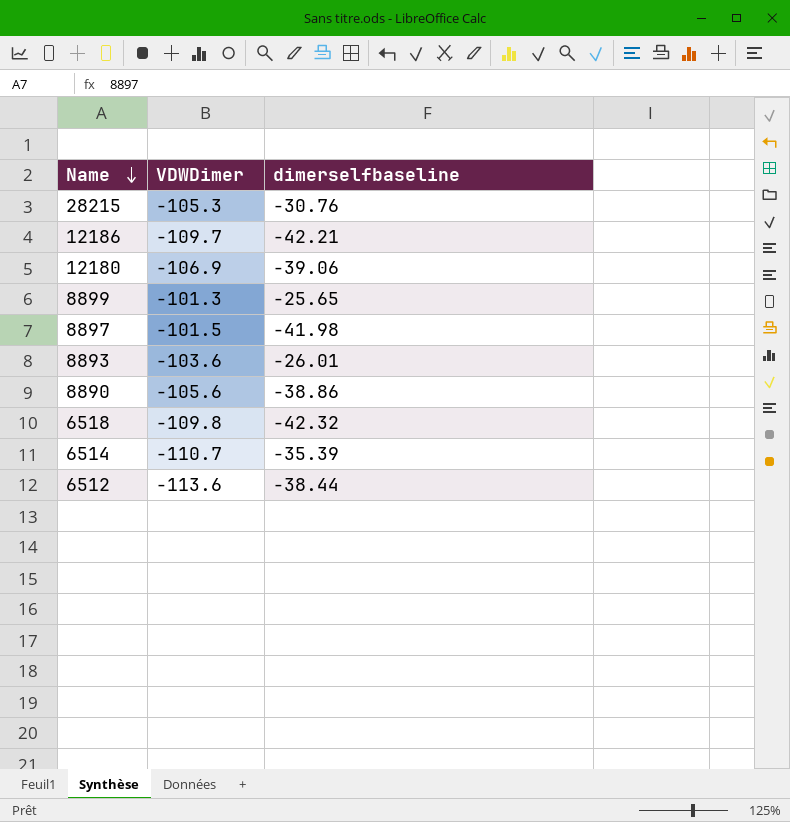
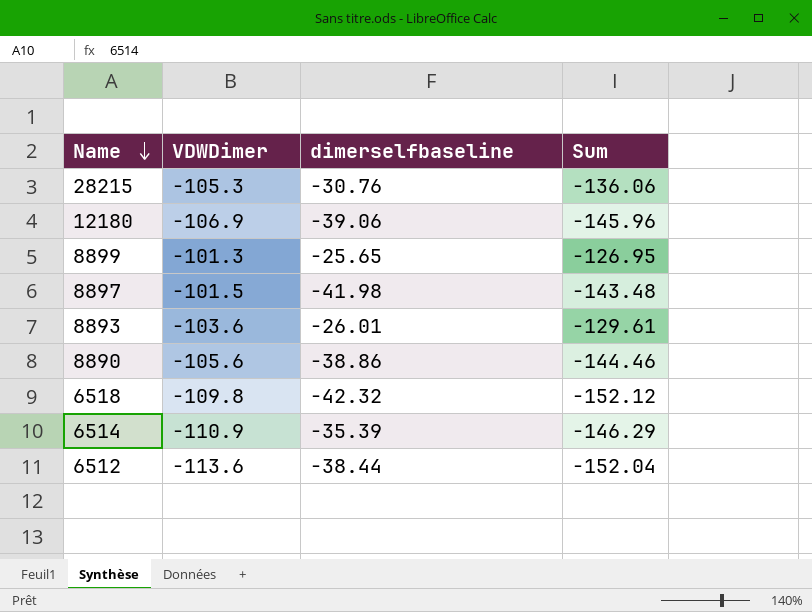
column Sum | formula: none -> [VDWDimer] + [dimerselfbaseline]
row 12186: -109.7 | -42.21 -> none
6514 | VDWDimer: -110.7 -> -110.9

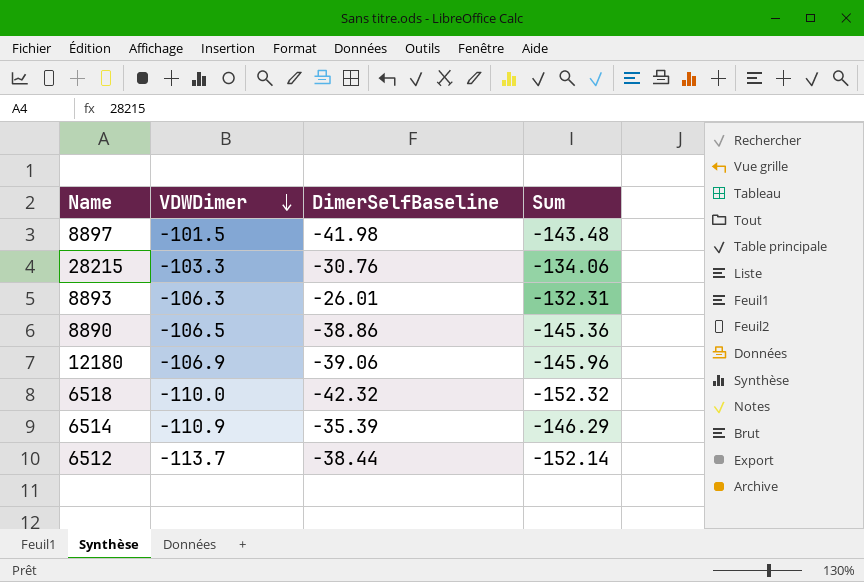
row order: Name descending -> VDWDimer descending
column name: dimerselfbaseline -> DimerSelfBaseline
row 8899: -101.3 | -25.65 | -126.95 -> none
28215 | VDWDimer: -105.3 -> -103.3
28215 | Sum: -136.06 -> -134.06
8893 | VDWDimer: -103.6 -> -106.3
8893 | Sum: -129.61 -> -132.31
8890 | VDWDimer: -105.6 -> -106.5
8890 | Sum: -144.46 -> -145.36
6518 | VDWDimer: -109.8 -> -110.0
6518 | Sum: -152.12 -> -152.32
6512 | VDWDimer: -113.6 -> -113.7
6512 | Sum: -152.04 -> -152.14

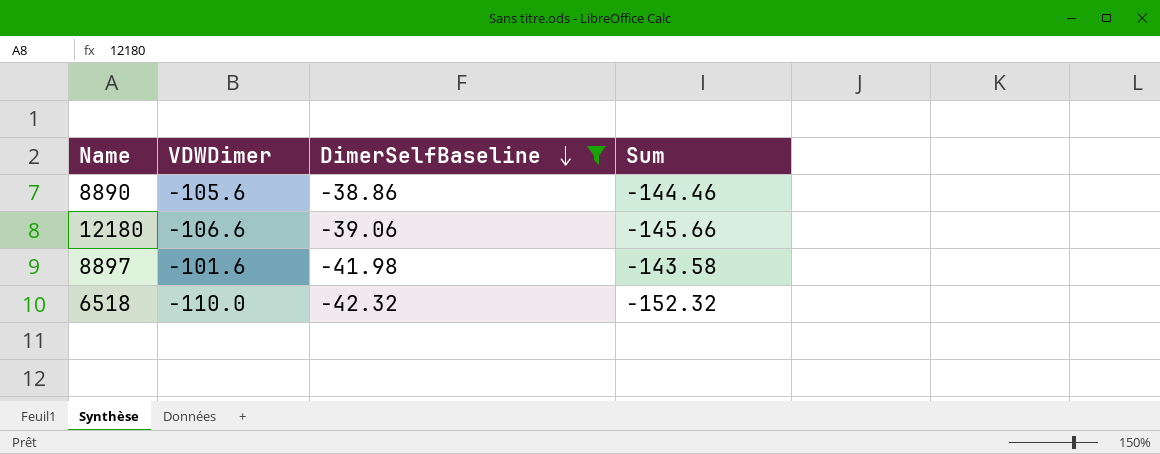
filter: none -> DimerSelfBaseline <= -38.86
row order: VDWDimer descending -> DimerSelfBaseline descending
8890 | VDWDimer: -106.5 -> -105.6
8890 | Sum: -145.36 -> -144.46
12180 | VDWDimer: -106.9 -> -106.6
12180 | Sum: -145.96 -> -145.66
8897 | VDWDimer: -101.5 -> -101.6
8897 | Sum: -143.48 -> -143.58

